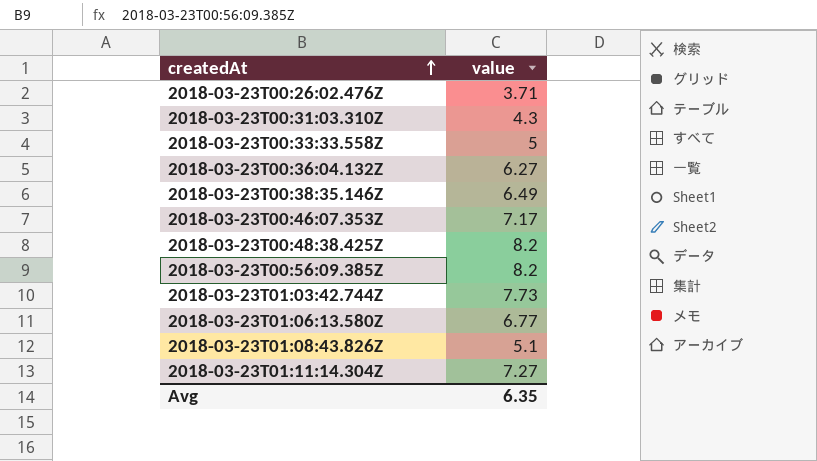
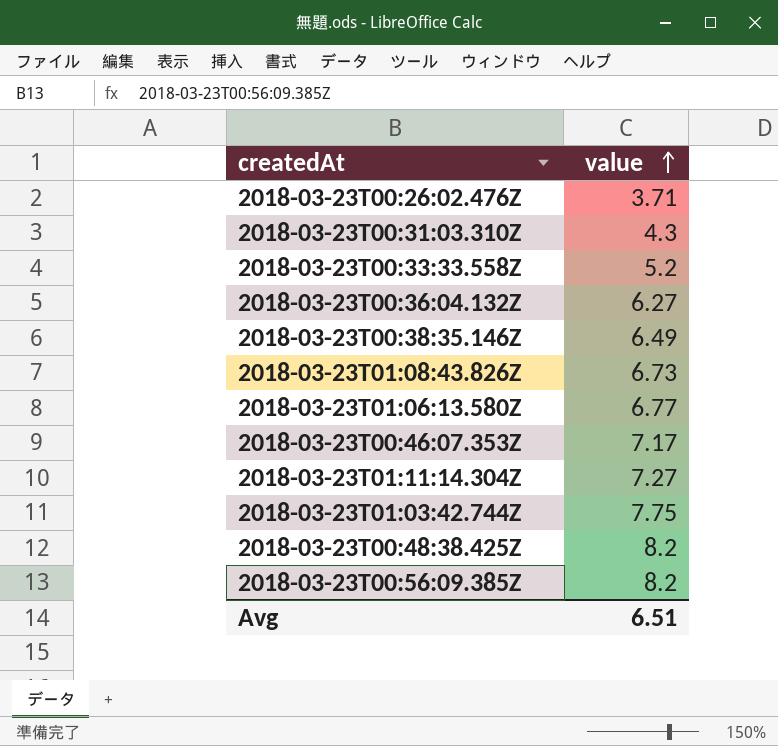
row order: createdAt ascending -> value ascending
2018-03-23T00:33:33.558Z | value: 5 -> 5.2
2018-03-23T01:08:43.826Z | value: 5.1 -> 6.73
2018-03-23T01:03:42.744Z | value: 7.73 -> 7.75
Avg | value: 6.35 -> 6.51

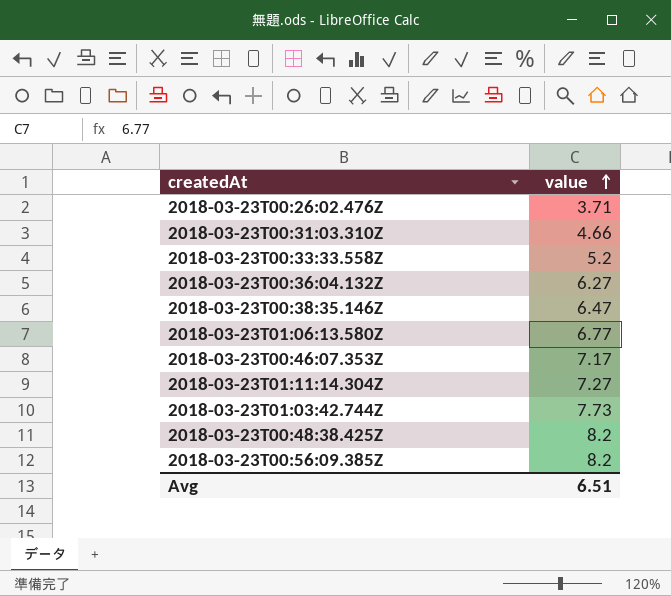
row 2018-03-23T01:08:43.826Z: 6.73 -> none
2018-03-23T00:31:03.310Z | value: 4.3 -> 4.66
2018-03-23T00:38:35.146Z | value: 6.49 -> 6.47
2018-03-23T01:03:42.744Z | value: 7.75 -> 7.73

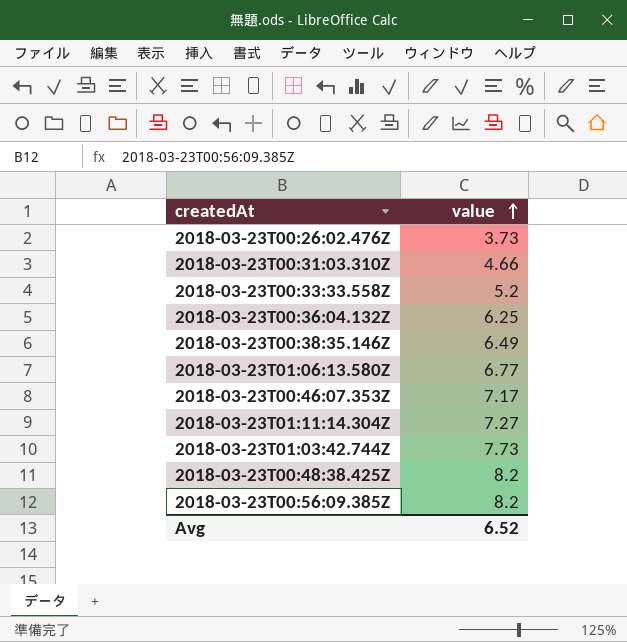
2018-03-23T00:26:02.476Z | value: 3.71 -> 3.73
2018-03-23T00:36:04.132Z | value: 6.27 -> 6.25
2018-03-23T00:38:35.146Z | value: 6.47 -> 6.49
Avg | value: 6.51 -> 6.52

